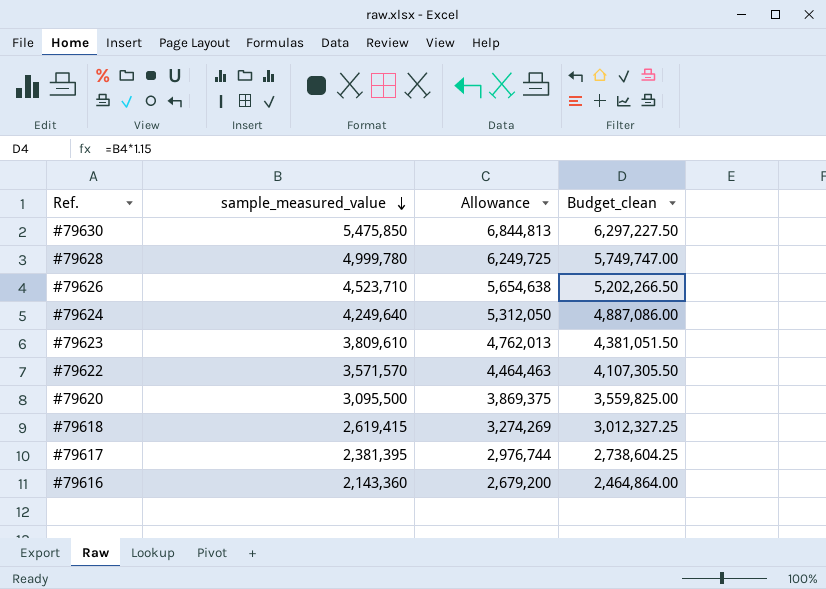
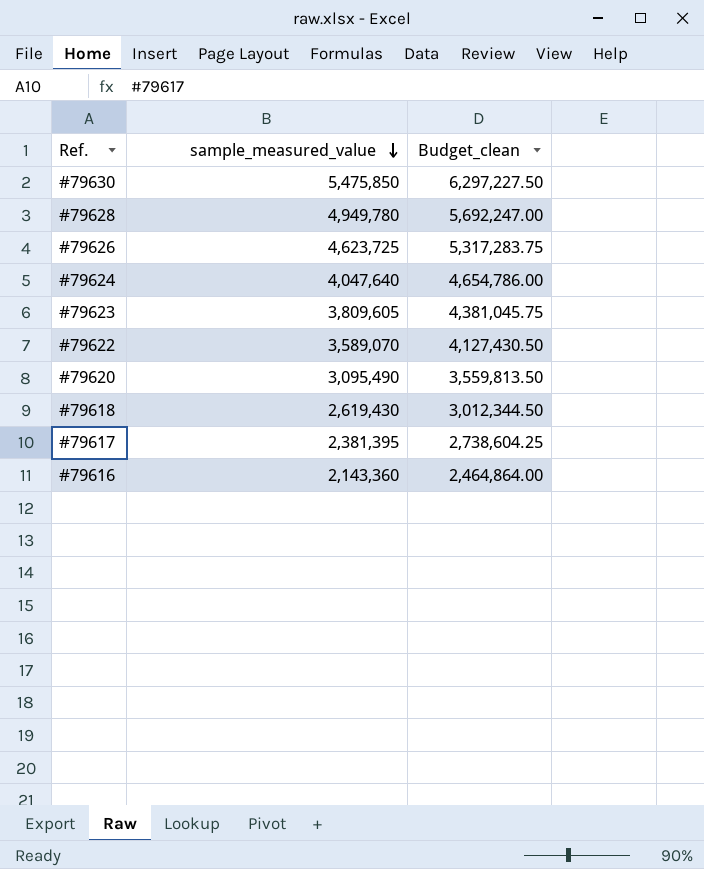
column Allowance | formula: [sample_measured_value] * 1.25 -> none
#79628 | sample_measured_value: 4,999,780 -> 4,949,780
#79628 | Budget_clean: 5,749,747.00 -> 5,692,247.00
#79626 | sample_measured_value: 4,523,710 -> 4,623,725
#79626 | Budget_clean: 5,202,266.50 -> 5,317,283.75
#79624 | sample_measured_value: 4,249,640 -> 4,047,640
#79624 | Budget_clean: 4,887,086.00 -> 4,654,786.00
#79623 | sample_measured_value: 3,809,610 -> 3,809,605
#79623 | Budget_clean: 4,381,051.50 -> 4,381,045.75
#79622 | sample_measured_value: 3,571,570 -> 3,589,070
#79622 | Budget_clean: 4,107,305.50 -> 4,127,430.50
#79620 | sample_measured_value: 3,095,500 -> 3,095,490
#79620 | Budget_clean: 3,559,825.00 -> 3,559,813.50
#79618 | sample_measured_value: 2,619,415 -> 2,619,430
#79618 | Budget_clean: 3,012,327.25 -> 3,012,344.50

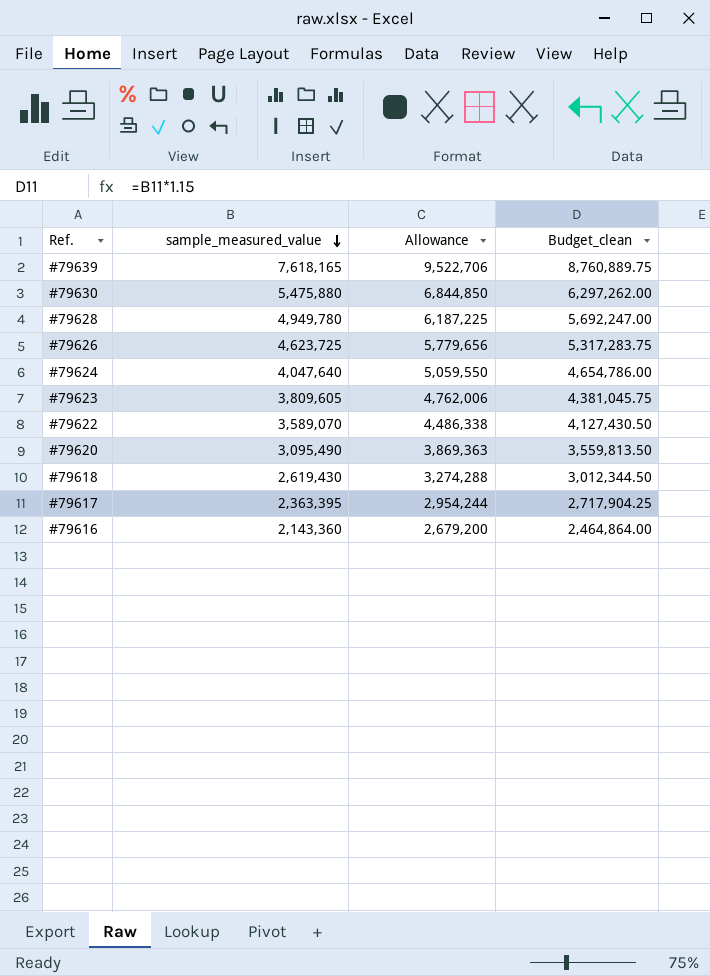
column Allowance | formula: none -> [sample_measured_value] * 1.25
row #79639: none -> 7,618,165 | 9,522,706 | 8,760,889.75
#79630 | sample_measured_value: 5,475,850 -> 5,475,880
#79630 | Budget_clean: 6,297,227.50 -> 6,297,262.00
#79617 | sample_measured_value: 2,381,395 -> 2,363,395
#79617 | Budget_clean: 2,738,604.25 -> 2,717,904.25

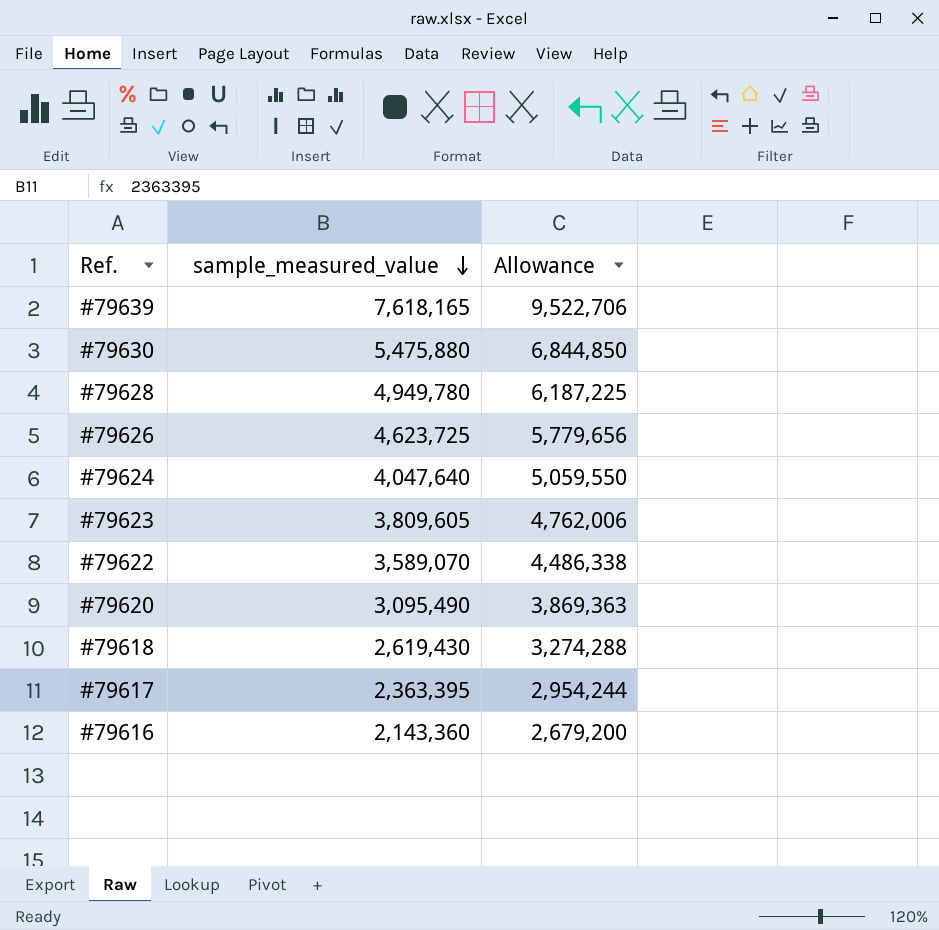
column Budget_clean | formula: [sample_measured_value] * 1.15 -> none

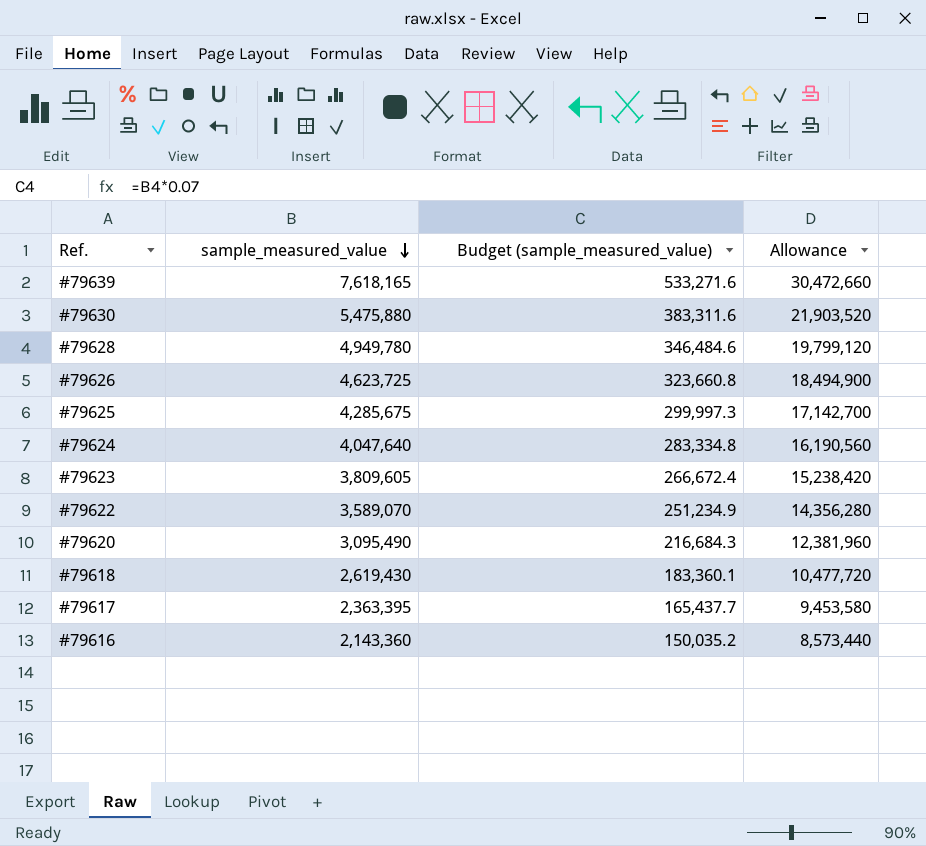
column Budget (sample_measured_value) | formula: none -> [sample_measured_value] * 0.07
column Allowance | formula: [sample_measured_value] * 1.25 -> [sample_measured_value] * 4
row #79625: none -> 4,285,675 | 299,997.3 | 17,142,700

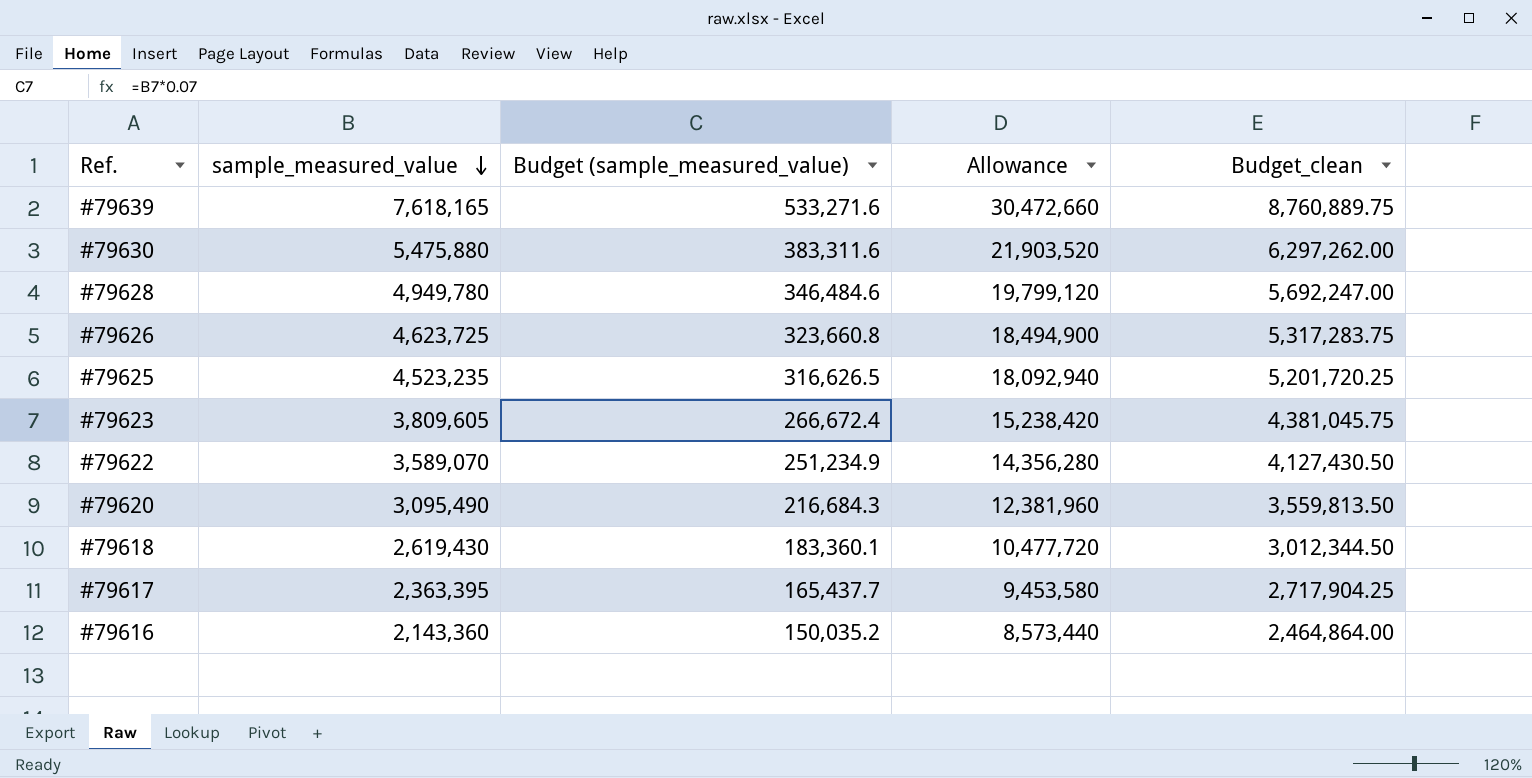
column Budget_clean | formula: none -> [sample_measured_value] * 1.15
row #79624: 4,047,640 | 283,334.8 | 16,190,560 -> none
#79625 | sample_measured_value: 4,285,675 -> 4,523,235
#79625 | Budget (sample_measured_value): 299,997.3 -> 316,626.5
#79625 | Allowance: 17,142,700 -> 18,092,940

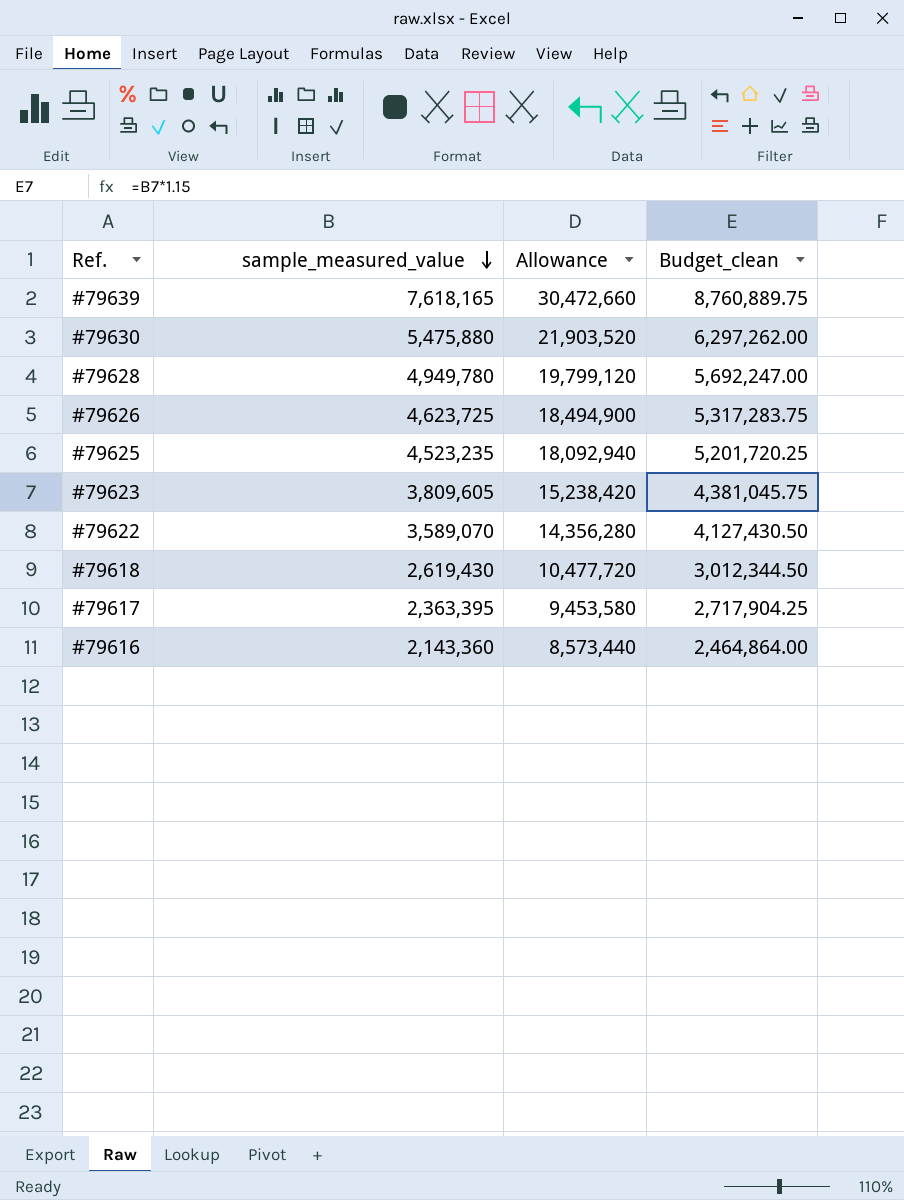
column Budget (sample_measured_value) | formula: [sample_measured_value] * 0.07 -> none
row #79620: 3,095,490 | 216,684.3 | 12,381,960 | 3,559,813.50 -> none

